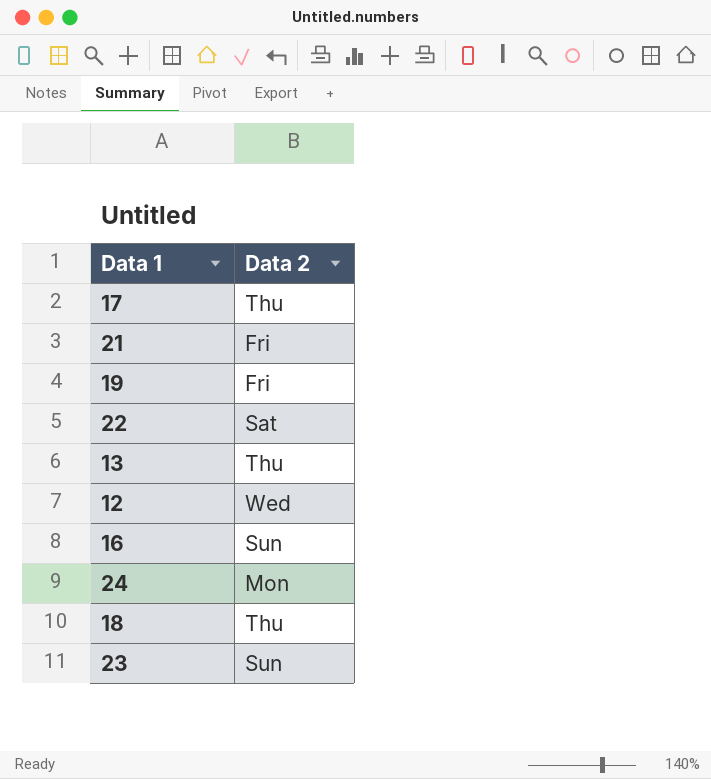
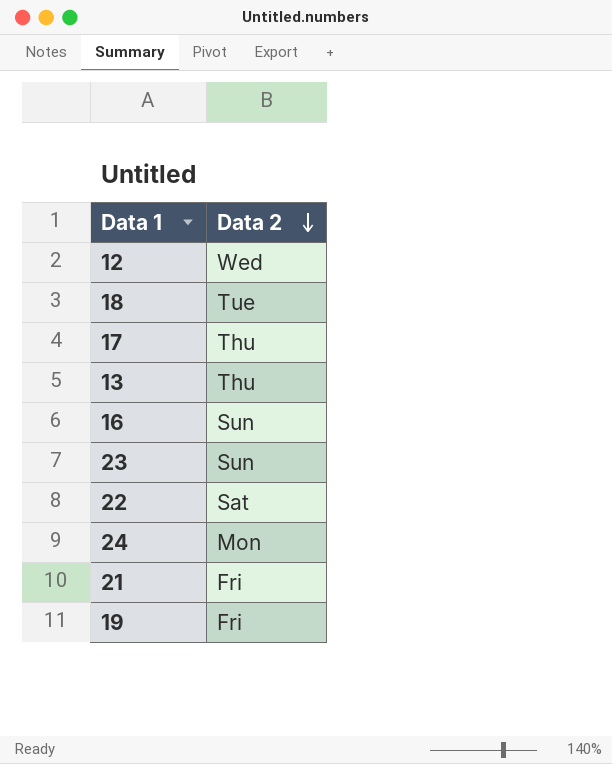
row order: none -> Data 2 descending
18 | Data 2: Thu -> Tue

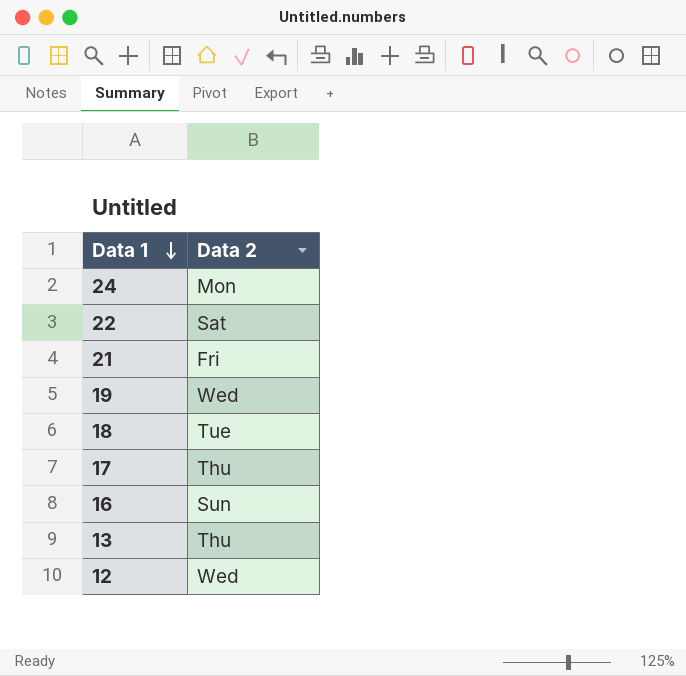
row order: Data 2 descending -> Data 1 descending
row 23: Sun -> none
19 | Data 2: Fri -> Wed

